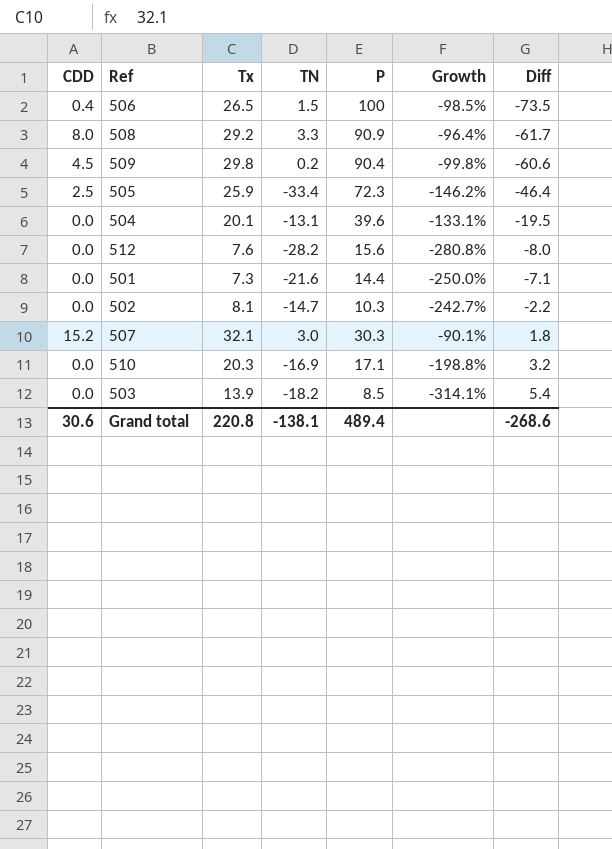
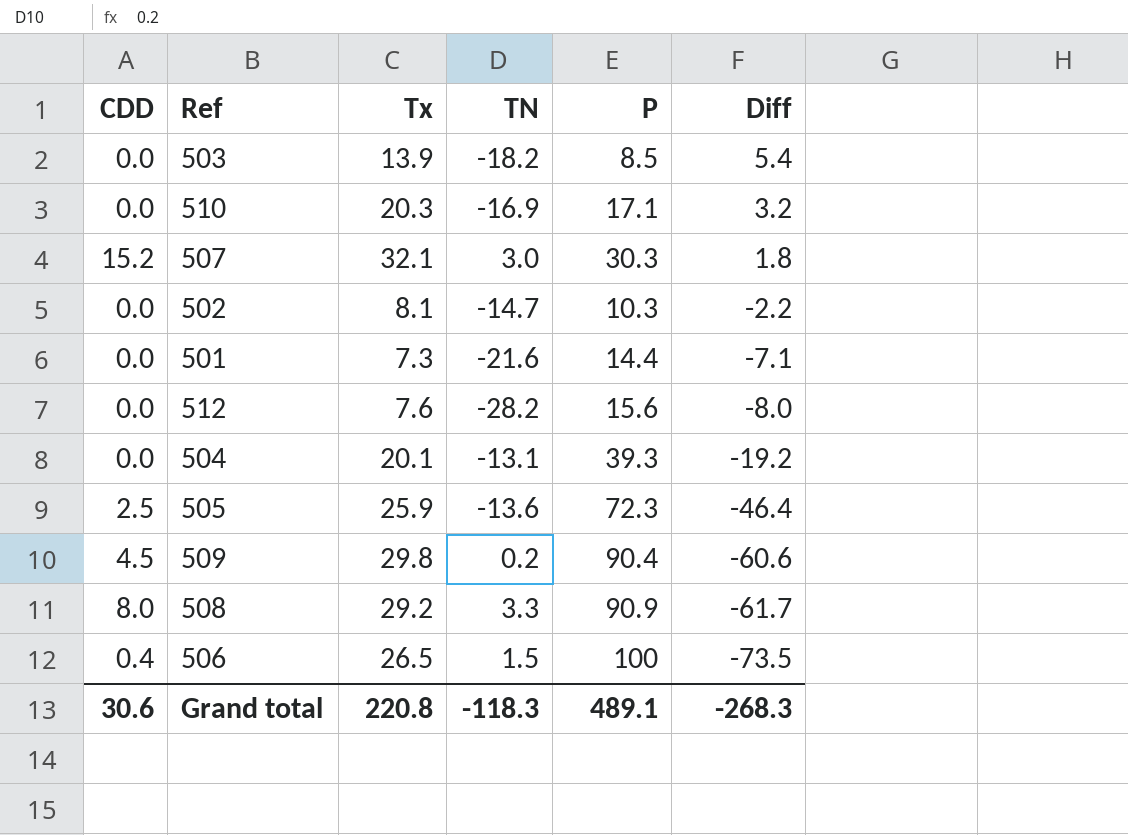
row order: Diff ascending -> Diff descending
column Growth | formula: ([TN] - [P]) / [P] -> none
504 | P: 39.6 -> 39.3
504 | Diff: -19.5 -> -19.2
505 | TN: -33.4 -> -13.6
Grand total | TN: -138.1 -> -118.3
Grand total | P: 489.4 -> 489.1
Grand total | Diff: -268.6 -> -268.3

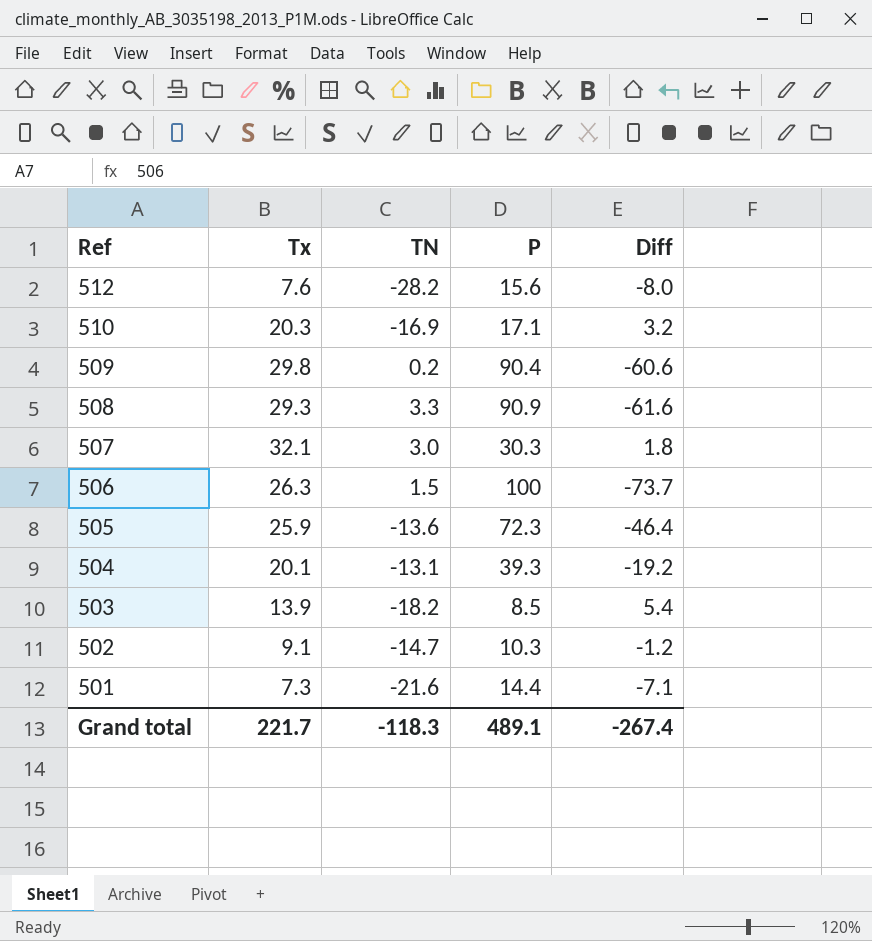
row order: Diff descending -> Ref descending
column CDD | position: 1 -> none
508 | Tx: 29.2 -> 29.3
508 | Diff: -61.7 -> -61.6
506 | Tx: 26.5 -> 26.3
506 | Diff: -73.5 -> -73.7
502 | Tx: 8.1 -> 9.1
502 | Diff: -2.2 -> -1.2
Grand total | Tx: 220.8 -> 221.7
Grand total | Diff: -268.3 -> -267.4

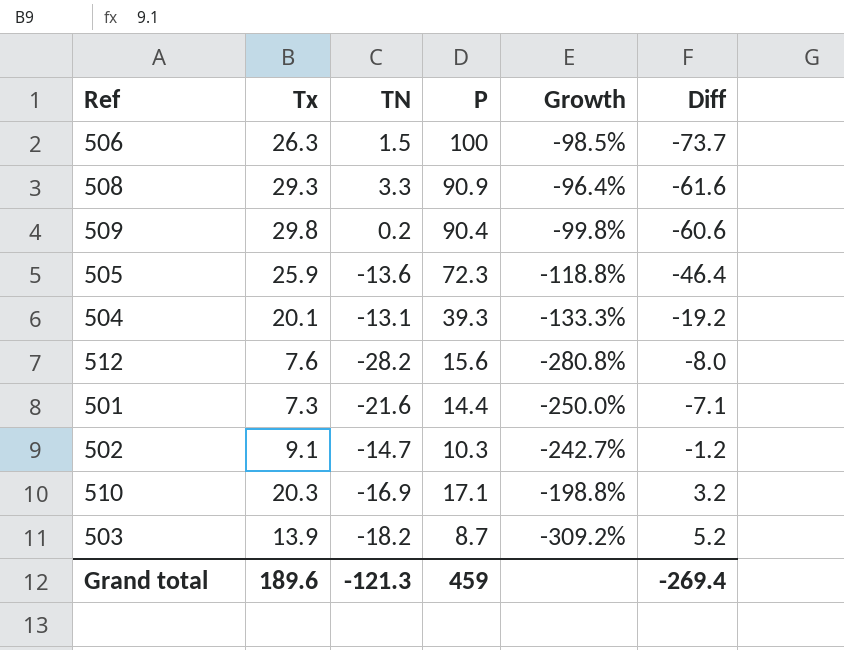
row order: Ref descending -> Diff ascending
column Growth | formula: none -> ([TN] - [P]) / [P]
row 507: 32.1 | 3.0 | 30.3 | 1.8 -> none
503 | P: 8.5 -> 8.7
503 | Diff: 5.4 -> 5.2
Grand total | Tx: 221.7 -> 189.6
Grand total | TN: -118.3 -> -121.3
Grand total | P: 489.1 -> 459
Grand total | Diff: -267.4 -> -269.4

